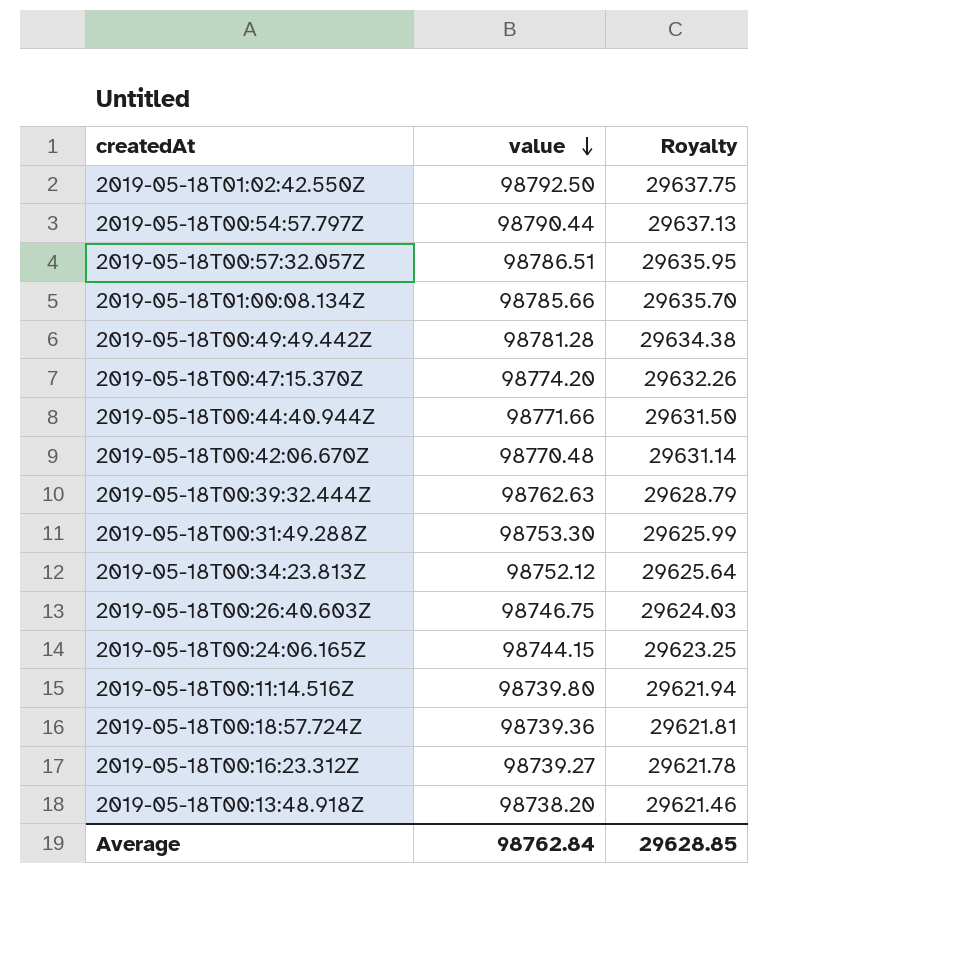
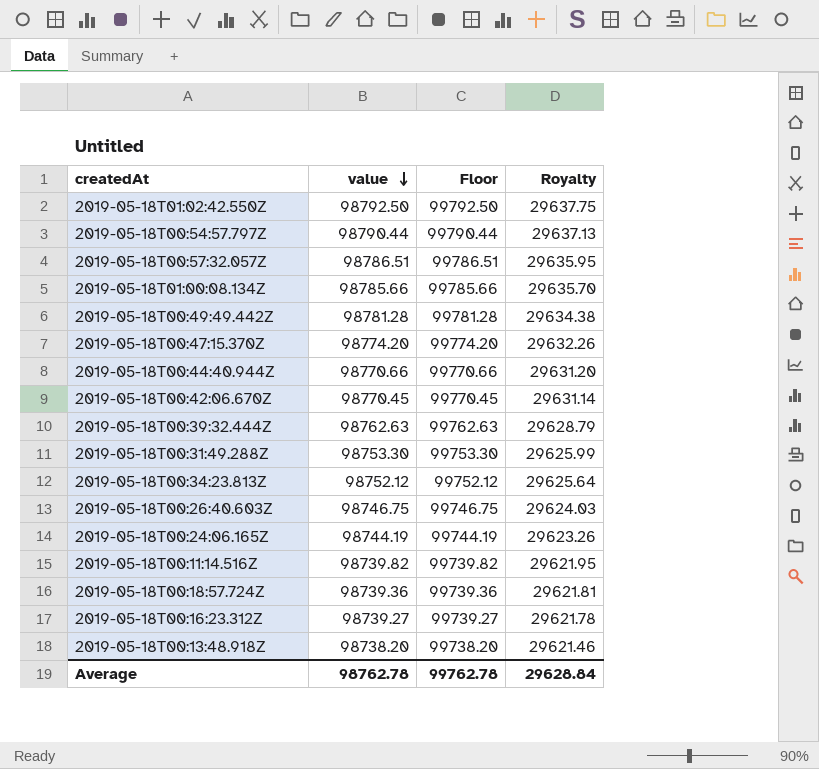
column Floor | formula: none -> [value] + 1000
2019-05-18T00:44:40.944Z | value: 98771.66 -> 98770.66
2019-05-18T00:44:40.944Z | Royalty: 29631.50 -> 29631.20
2019-05-18T00:42:06.670Z | value: 98770.48 -> 98770.45
2019-05-18T00:24:06.165Z | value: 98744.15 -> 98744.19
2019-05-18T00:24:06.165Z | Royalty: 29623.25 -> 29623.26
2019-05-18T00:11:14.516Z | value: 98739.80 -> 98739.82
2019-05-18T00:11:14.516Z | Royalty: 29621.94 -> 29621.95
Average | value: 98762.84 -> 98762.78
Average | Royalty: 29628.85 -> 29628.84

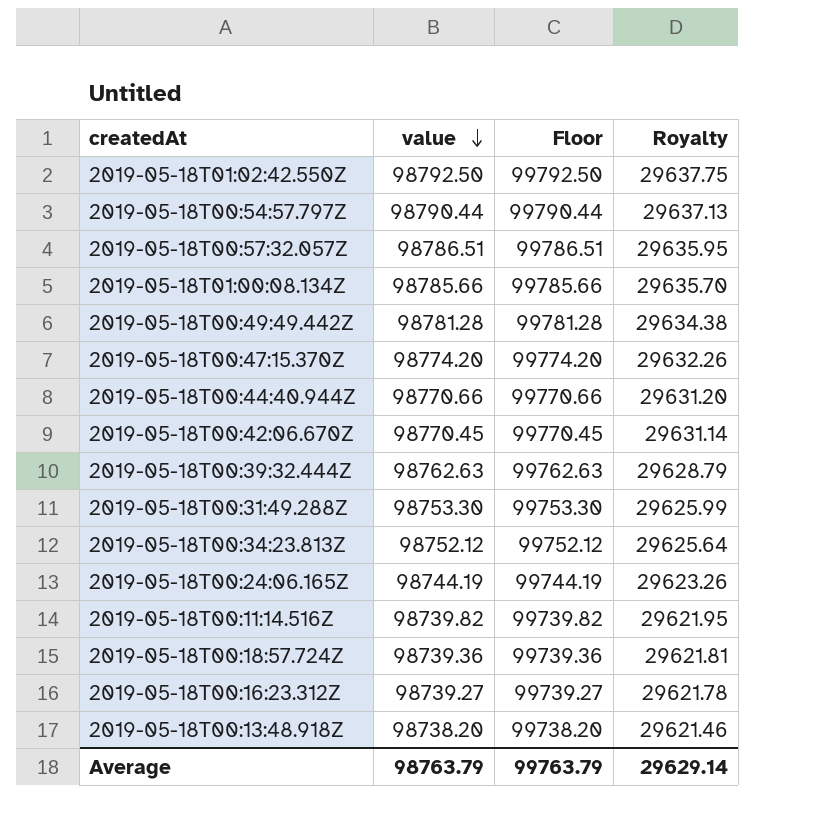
row 2019-05-18T00:26:40.603Z: 98746.75 | 99746.75 | 29624.03 -> none
Average | value: 98762.78 -> 98763.79
Average | Floor: 99762.78 -> 99763.79
Average | Royalty: 29628.84 -> 29629.14

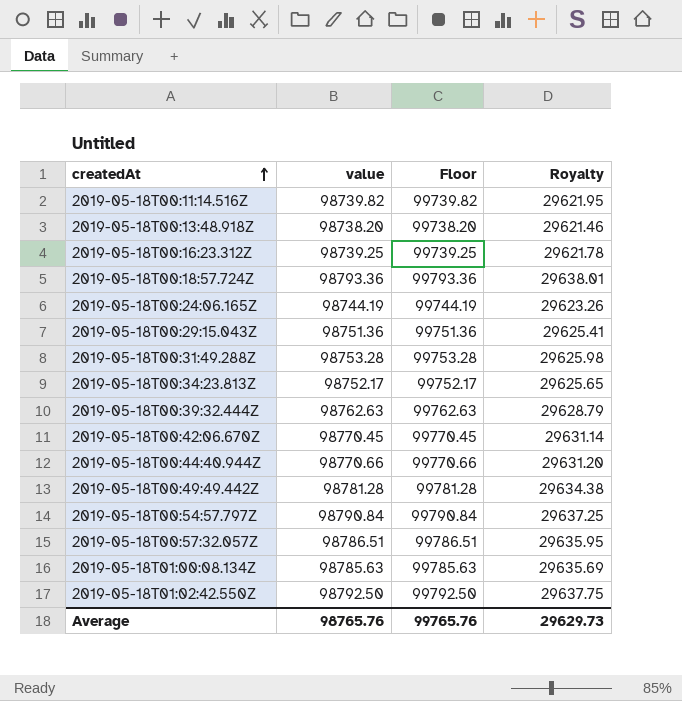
row order: value descending -> createdAt ascending
row 2019-05-18T00:47:15.370Z: 98774.20 | 99774.20 | 29632.26 -> none
2019-05-18T00:16:23.312Z | value: 98739.27 -> 98739.25
2019-05-18T00:16:23.312Z | Floor: 99739.27 -> 99739.25
2019-05-18T00:18:57.724Z | value: 98739.36 -> 98793.36
2019-05-18T00:18:57.724Z | Floor: 99739.36 -> 99793.36
2019-05-18T00:18:57.724Z | Royalty: 29621.81 -> 29638.01
row 2019-05-18T00:29:15.043Z: none -> 98751.36 | 99751.36 | 29625.41
2019-05-18T00:31:49.288Z | value: 98753.30 -> 98753.28
2019-05-18T00:31:49.288Z | Floor: 99753.30 -> 99753.28
2019-05-18T00:31:49.288Z | Royalty: 29625.99 -> 29625.98
2019-05-18T00:34:23.813Z | value: 98752.12 -> 98752.17
2019-05-18T00:34:23.813Z | Floor: 99752.12 -> 99752.17
2019-05-18T00:34:23.813Z | Royalty: 29625.64 -> 29625.65
2019-05-18T00:54:57.797Z | value: 98790.44 -> 98790.84
2019-05-18T00:54:57.797Z | Floor: 99790.44 -> 99790.84
2019-05-18T00:54:57.797Z | Royalty: 29637.13 -> 29637.25
2019-05-18T01:00:08.134Z | value: 98785.66 -> 98785.63
2019-05-18T01:00:08.134Z | Floor: 99785.66 -> 99785.63
2019-05-18T01:00:08.134Z | Royalty: 29635.70 -> 29635.69
Average | value: 98763.79 -> 98765.76
Average | Floor: 99763.79 -> 99765.76
Average | Royalty: 29629.14 -> 29629.73

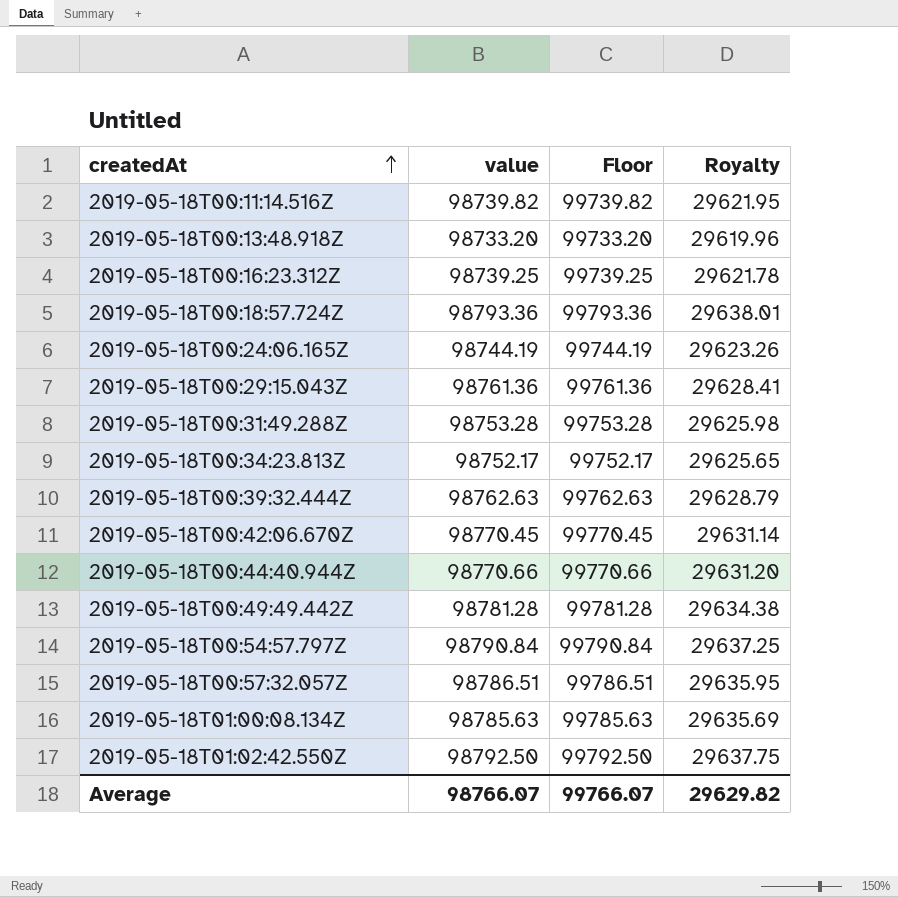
2019-05-18T00:13:48.918Z | value: 98738.20 -> 98733.20
2019-05-18T00:13:48.918Z | Floor: 99738.20 -> 99733.20
2019-05-18T00:13:48.918Z | Royalty: 29621.46 -> 29619.96
2019-05-18T00:29:15.043Z | value: 98751.36 -> 98761.36
2019-05-18T00:29:15.043Z | Floor: 99751.36 -> 99761.36
2019-05-18T00:29:15.043Z | Royalty: 29625.41 -> 29628.41
Average | value: 98765.76 -> 98766.07
Average | Floor: 99765.76 -> 99766.07
Average | Royalty: 29629.73 -> 29629.82

